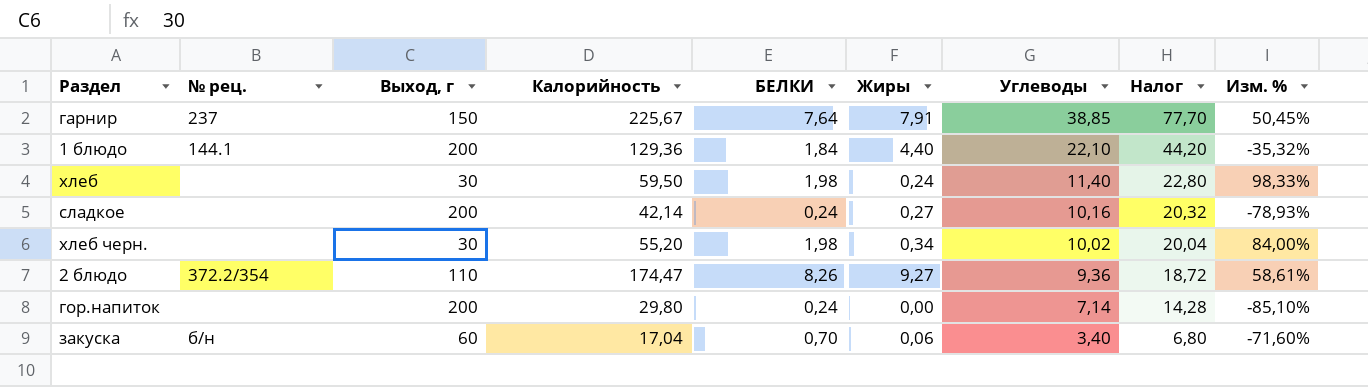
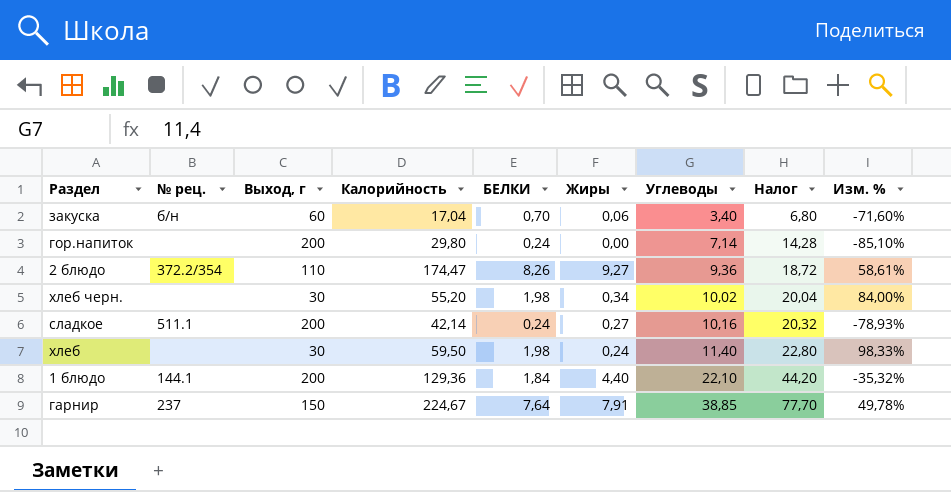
row order: Углеводы descending -> Углеводы ascending
сладкое | № рец.: none -> 511.1
гарнир | Калорийность: 225,67 -> 224,67
гарнир | Изм. %: 50,45% -> 49,78%

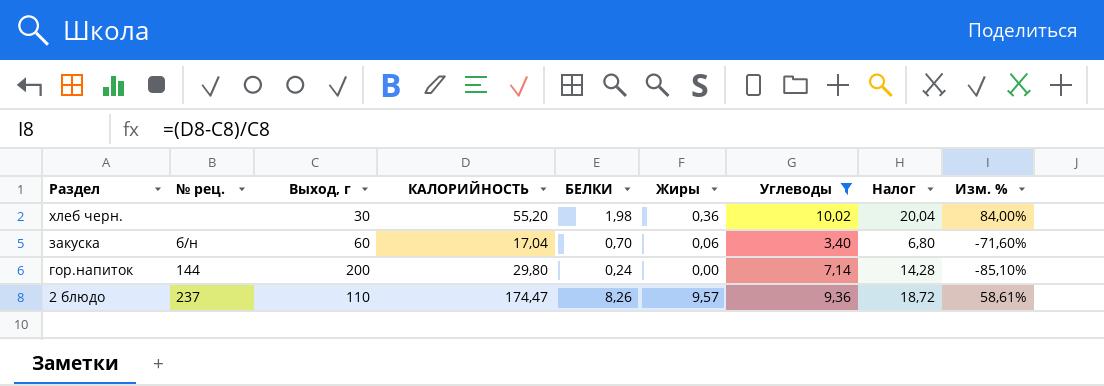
filter: none -> Углеводы <= 10,02
row order: Углеводы ascending -> Раздел descending
column name: Калорийность -> КАЛОРИЙНОСТЬ
хлеб черн. | Жиры: 0,34 -> 0,36
гор.напиток | № рец.: none -> 144
2 блюдо | № рец.: 372.2/354 -> 237
2 блюдо | Жиры: 9,27 -> 9,57

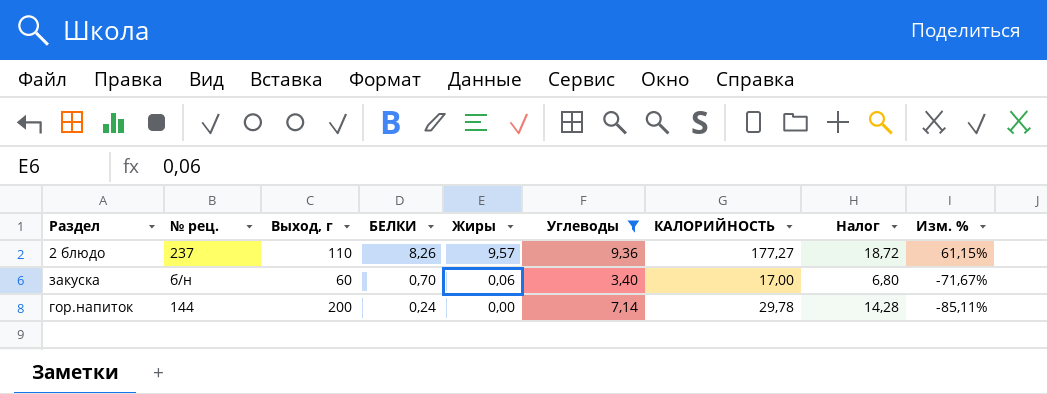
row order: Раздел descending -> БЕЛКИ descending
column КАЛОРИЙНОСТЬ | position: 4 -> 7
row хлеб черн.: none | 30 | 55,20 | 1,98 | 0,36 | 10,02 | 20,04 | 84,00% -> none
2 блюдо | КАЛОРИЙНОСТЬ: 174,47 -> 177,27
2 блюдо | Изм. %: 58,61% -> 61,15%
закуска | КАЛОРИЙНОСТЬ: 17,04 -> 17,00
закуска | Изм. %: -71,60% -> -71,67%
гор.напиток | КАЛОРИЙНОСТЬ: 29,80 -> 29,78
гор.напиток | Изм. %: -85,10% -> -85,11%

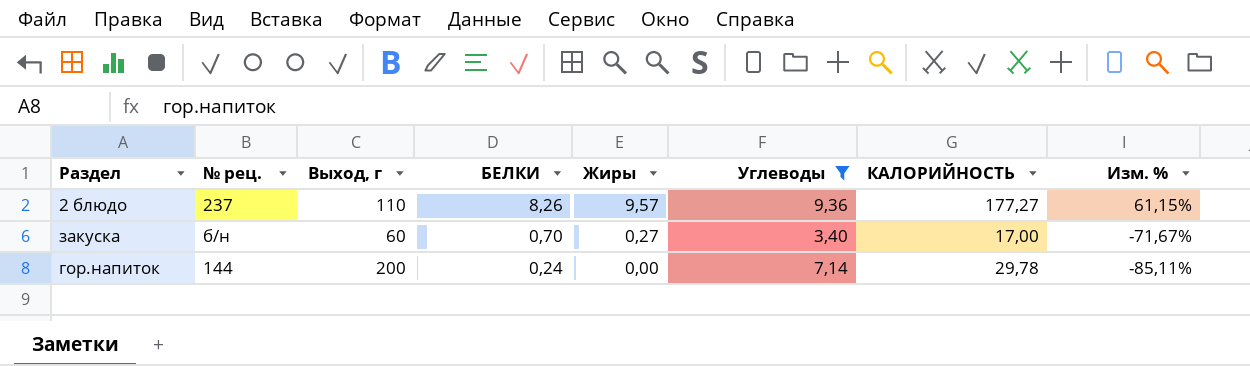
column Налог | formula: [Углеводы] * 2 -> none
закуска | Жиры: 0,06 -> 0,27

